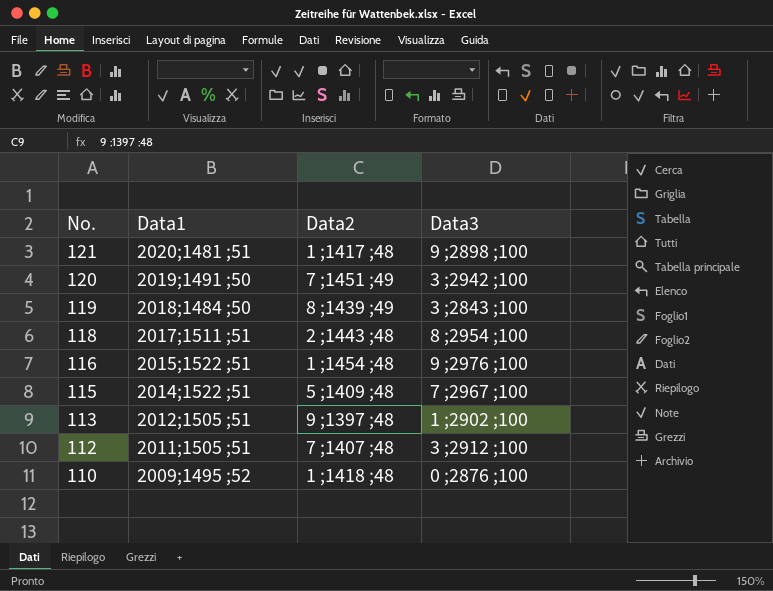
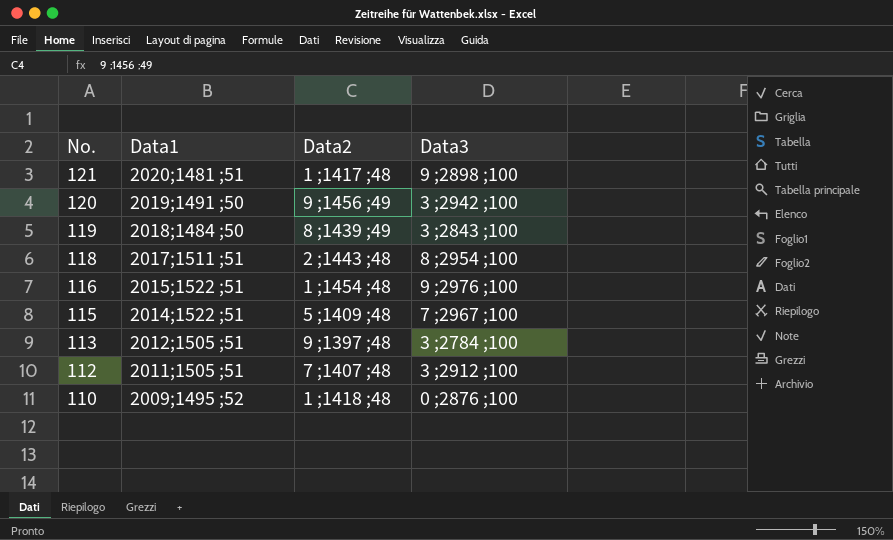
120 | Data2: 7 ;1451 ;49 -> 9 ;1456 ;49
113 | Data3: 1 ;2902 ;100 -> 3 ;2784 ;100

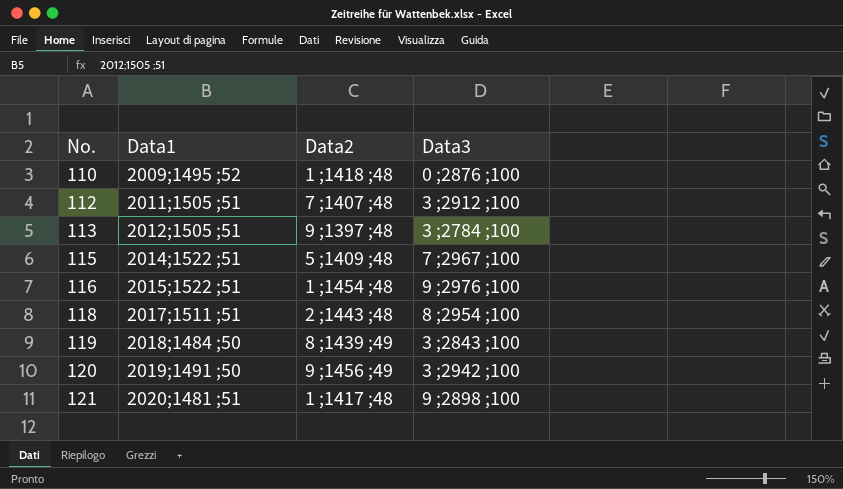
row order: No. descending -> No. ascending

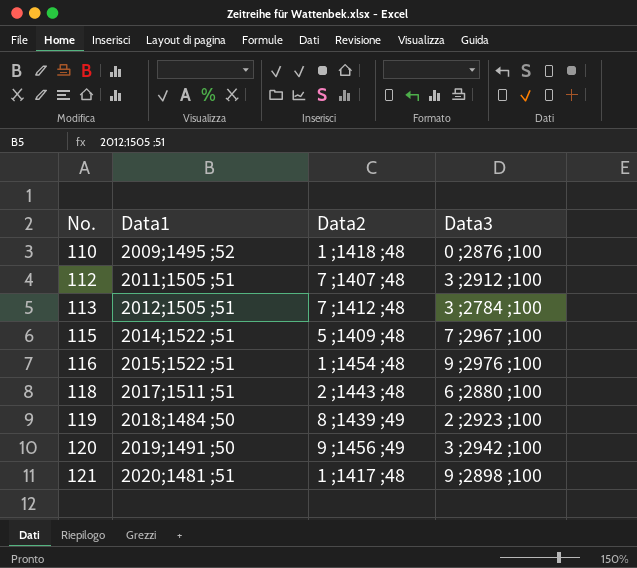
113 | Data2: 9 ;1397 ;48 -> 7 ;1412 ;48
118 | Data3: 8 ;2954 ;100 -> 6 ;2880 ;100
119 | Data3: 3 ;2843 ;100 -> 2 ;2923 ;100

